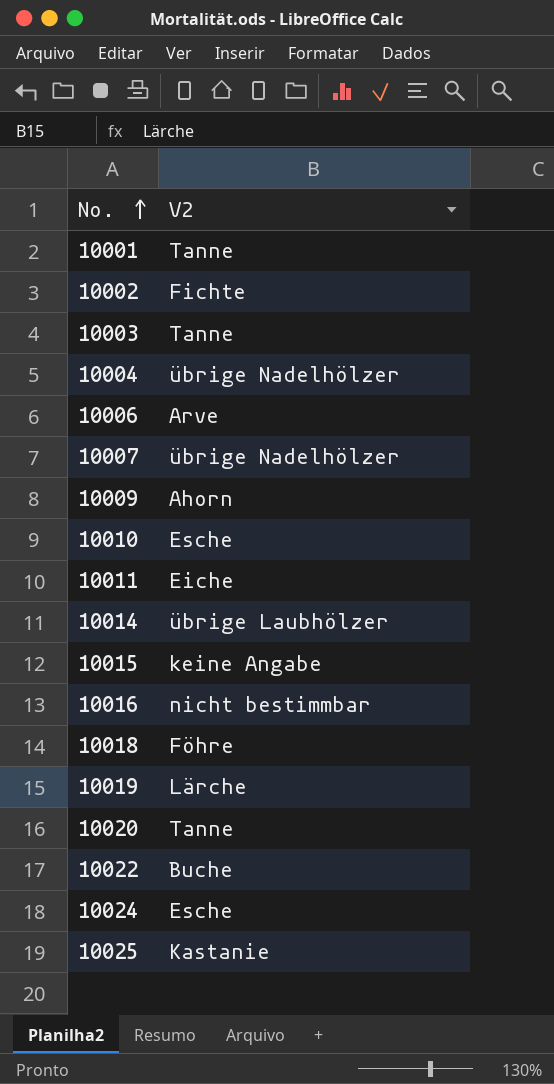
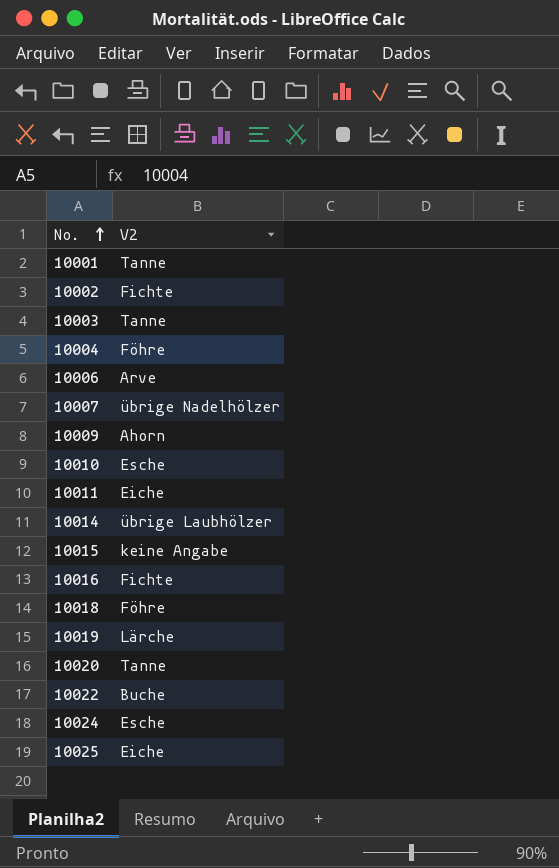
10004 | V2: übrige Nadelhölzer -> Föhre
10016 | V2: nicht bestimmbar -> Fichte
10025 | V2: Kastanie -> Eiche

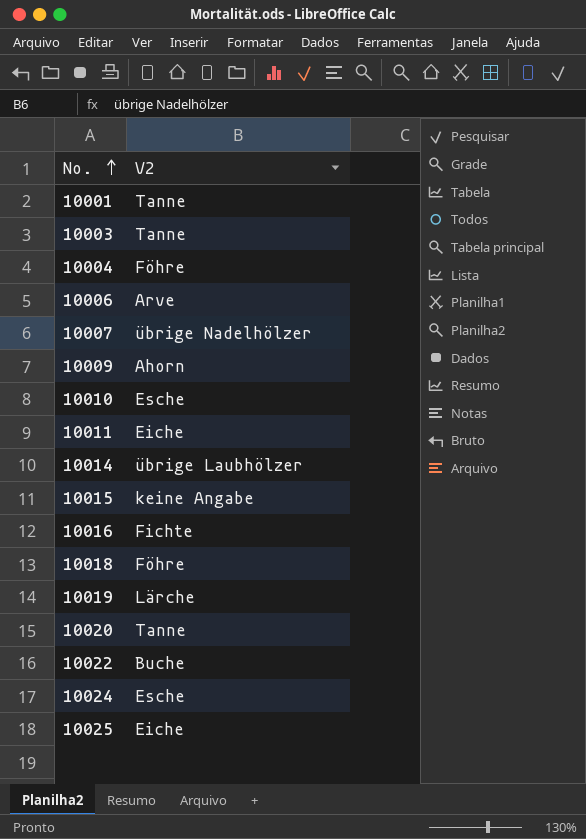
row 10002: Fichte -> none

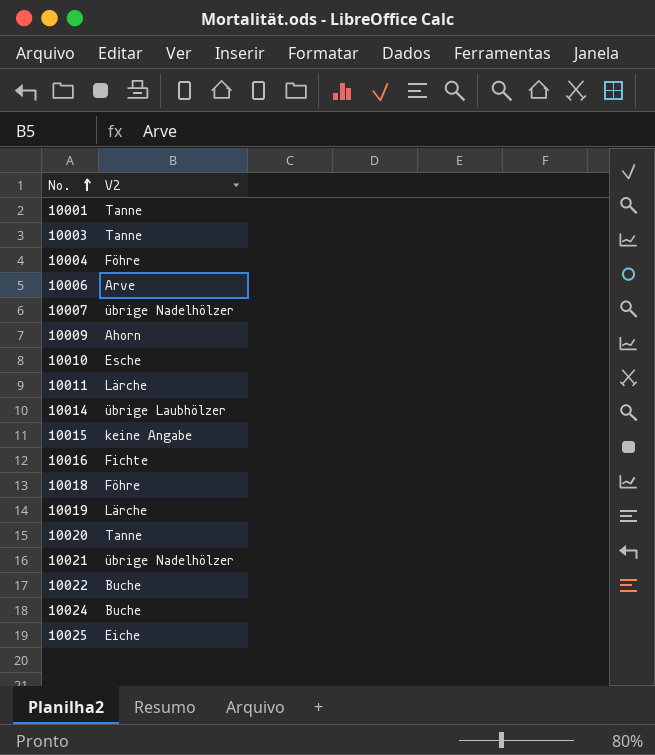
10011 | V2: Eiche -> Lärche
row 10021: none -> übrige Nadelhölzer
10024 | V2: Esche -> Buche

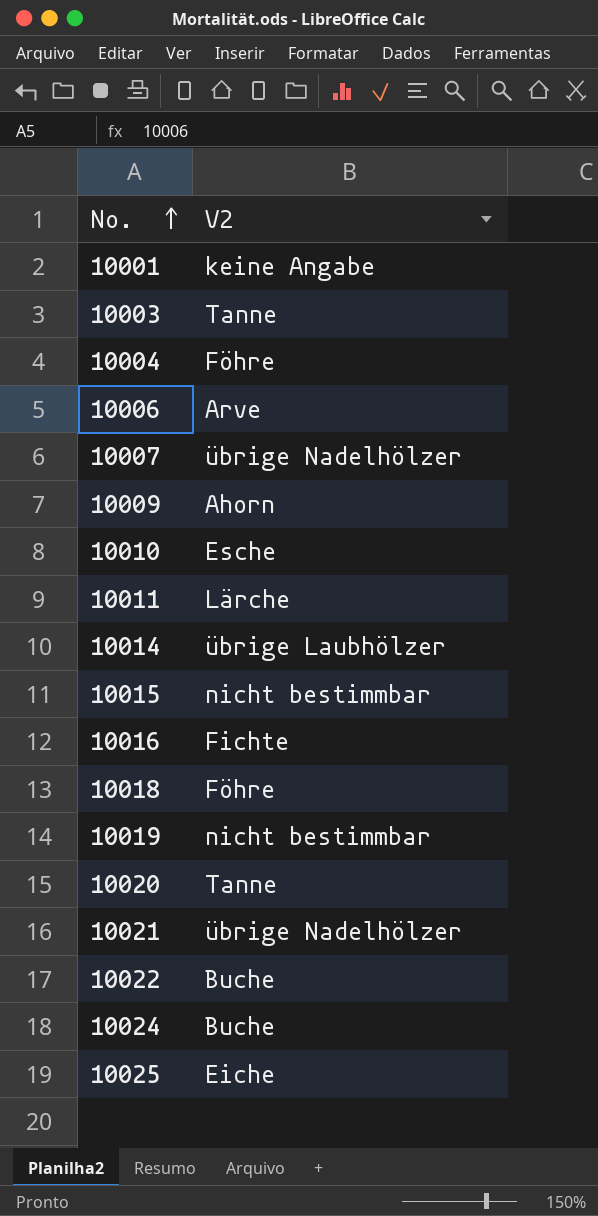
10001 | V2: Tanne -> keine Angabe
10015 | V2: keine Angabe -> nicht bestimmbar
10019 | V2: Lärche -> nicht bestimmbar

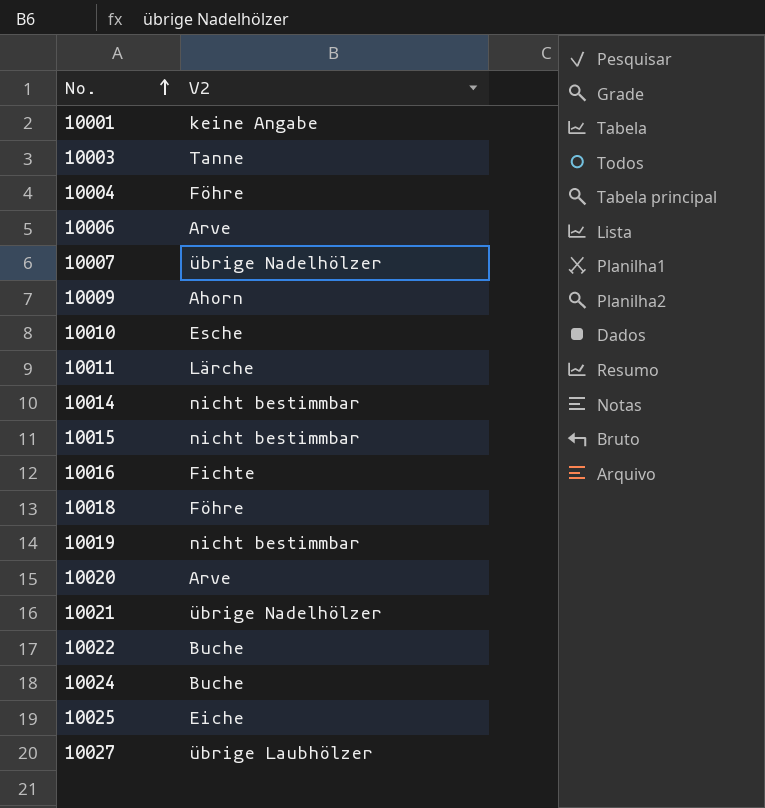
10014 | V2: übrige Laubhölzer -> nicht bestimmbar
10020 | V2: Tanne -> Arve
row 10027: none -> übrige Laubhölzer

